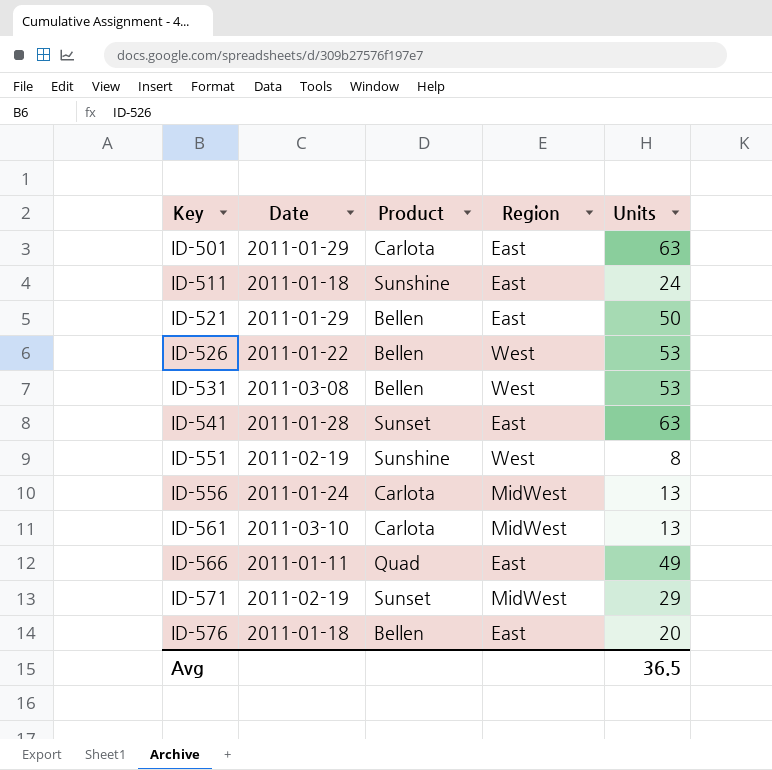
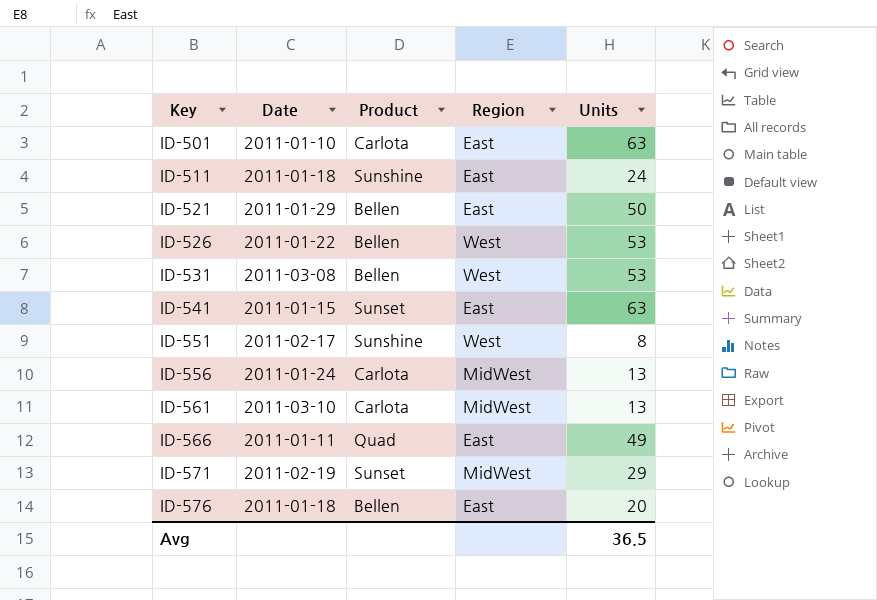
ID-501 | Date: 2011-01-29 -> 2011-01-10
ID-541 | Date: 2011-01-28 -> 2011-01-15
ID-551 | Date: 2011-02-19 -> 2011-02-17

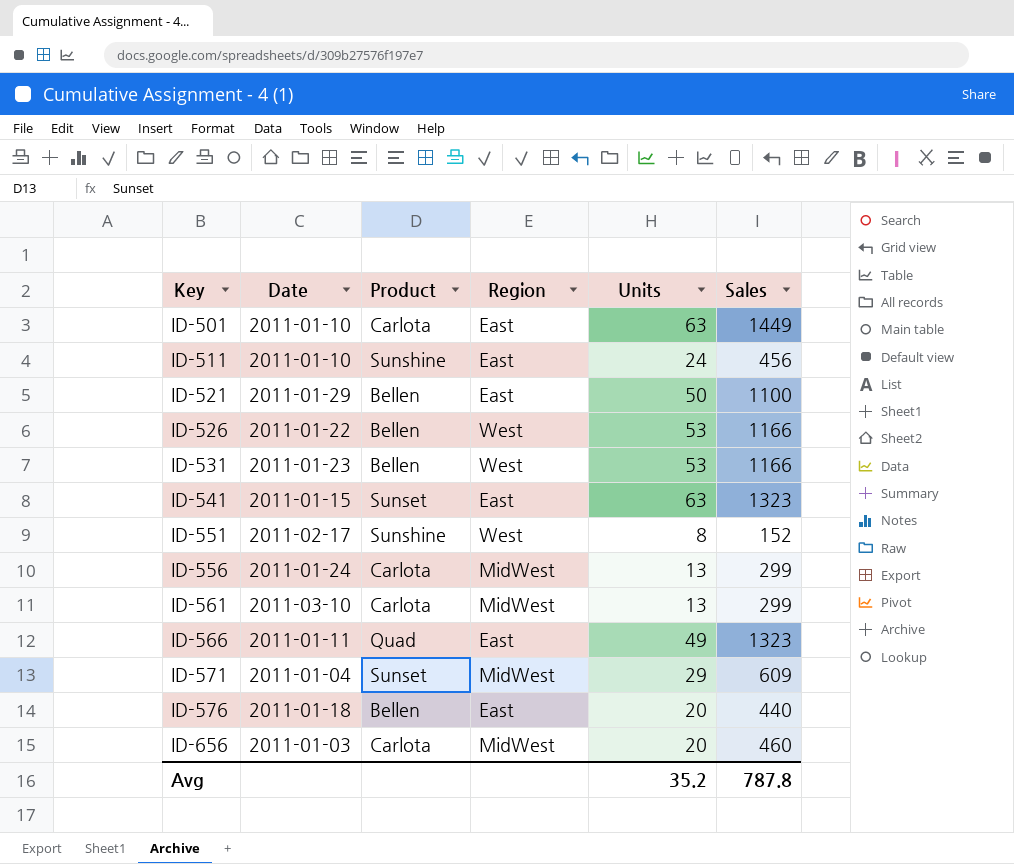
column Sales | position: none -> 6
ID-511 | Date: 2011-01-18 -> 2011-01-10
ID-531 | Date: 2011-03-08 -> 2011-01-23
ID-571 | Date: 2011-02-19 -> 2011-01-04
row ID-656: none -> 2011-01-03 | Carlota | MidWest | 20 | 460
Avg | Units: 36.5 -> 35.2

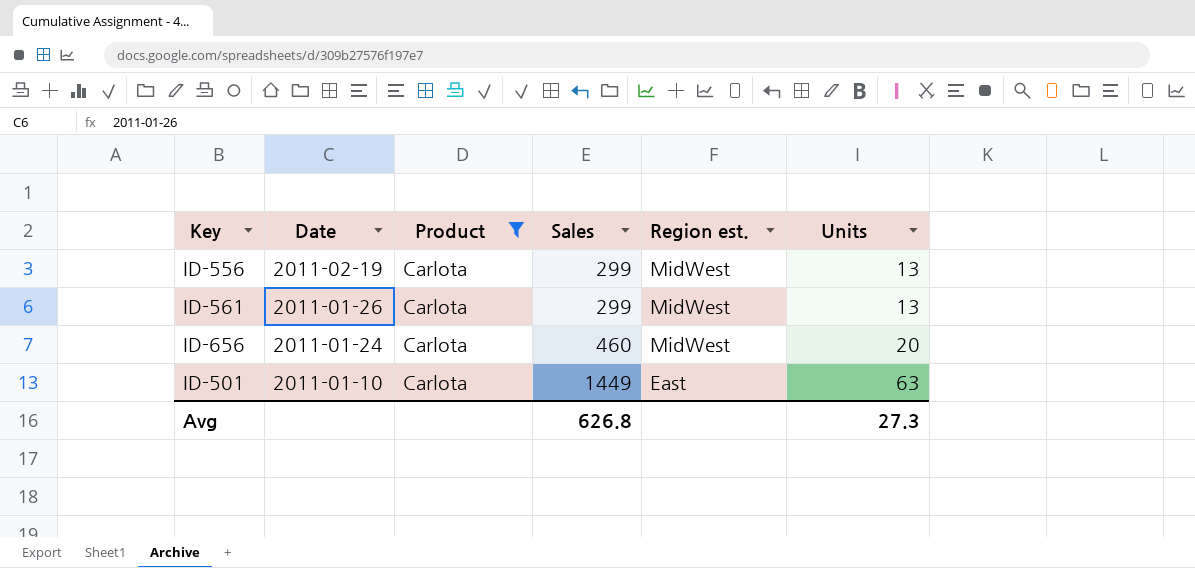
filter: none -> Product = Carlota
row order: Key ascending -> Date descending
column Sales | position: 6 -> 4
column name: Region -> Region est.
ID-556 | Date: 2011-01-24 -> 2011-02-19
ID-561 | Date: 2011-03-10 -> 2011-01-26
ID-656 | Date: 2011-01-03 -> 2011-01-24
Avg | Sales: 787.8 -> 626.8
Avg | Units: 35.2 -> 27.3

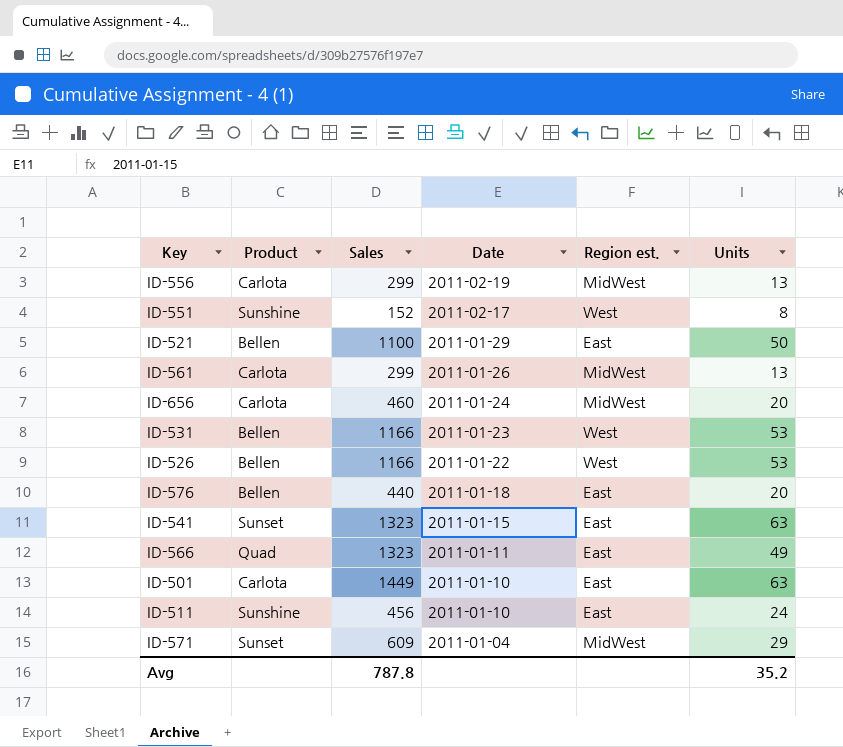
filter: Product = Carlota -> none
column Date | position: 2 -> 4
Avg | Sales: 626.8 -> 787.8
Avg | Units: 27.3 -> 35.2

